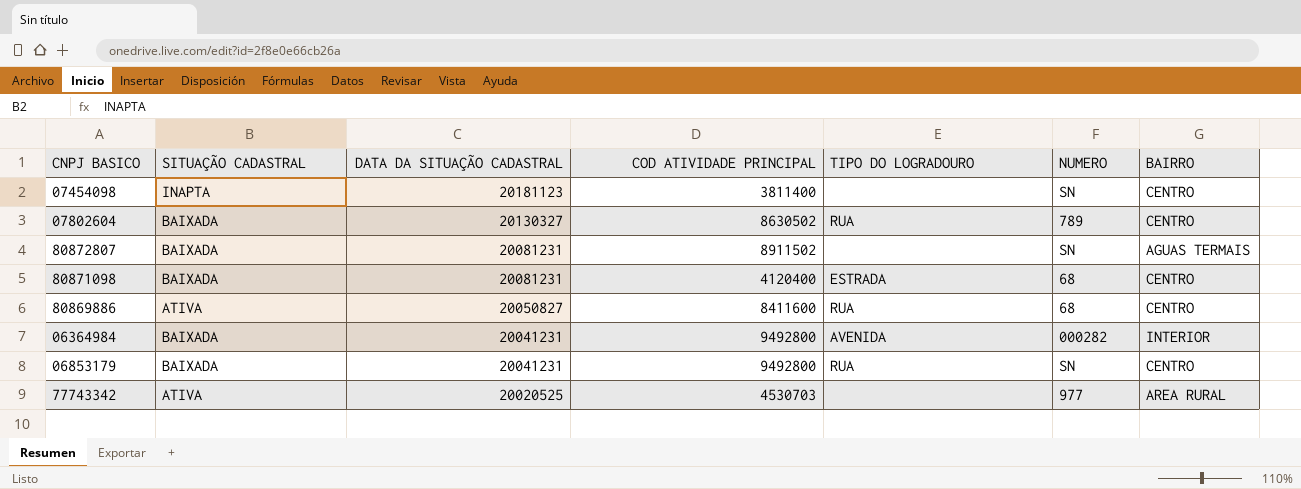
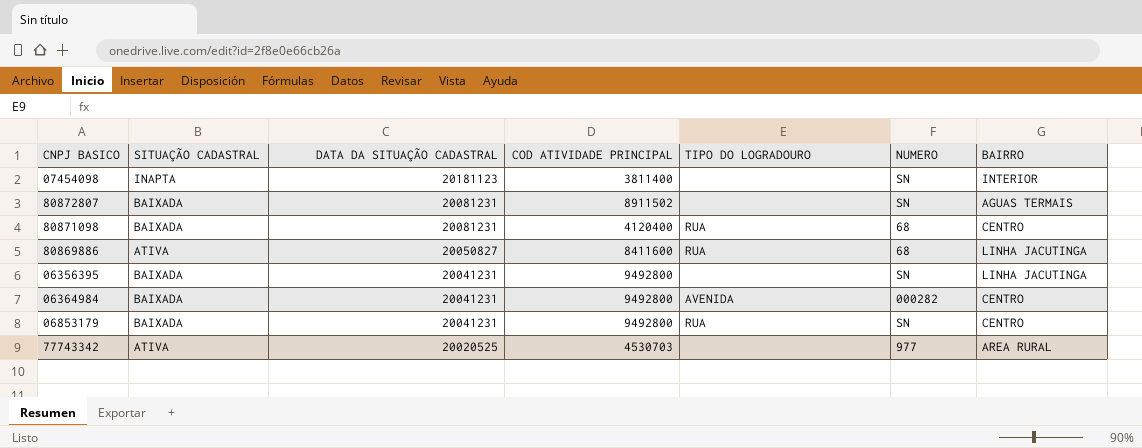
row 07802604: BAIXADA | 20130327 | 8630502 | RUA | 789 | CENTRO -> none
07454098 | BAIRRO: CENTRO -> INTERIOR
80871098 | TIPO DO LOGRADOURO: ESTRADA -> RUA
80869886 | BAIRRO: CENTRO -> LINHA JACUTINGA
row 06356395: none -> BAIXADA | 20041231 | 9492800 | none | SN | LINHA JACUTINGA
06364984 | BAIRRO: INTERIOR -> CENTRO

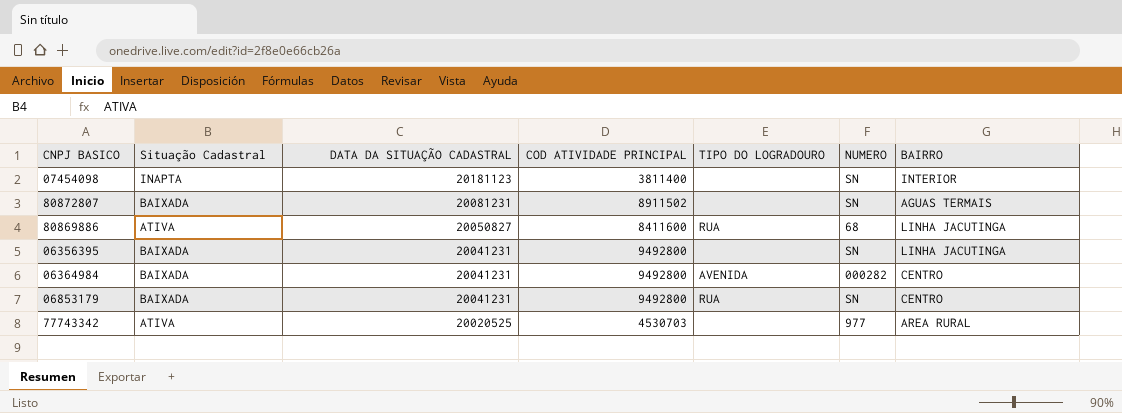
column name: SITUAÇÃO CADASTRAL -> Situação Cadastral
row 80871098: BAIXADA | 20081231 | 4120400 | RUA | 68 | CENTRO -> none

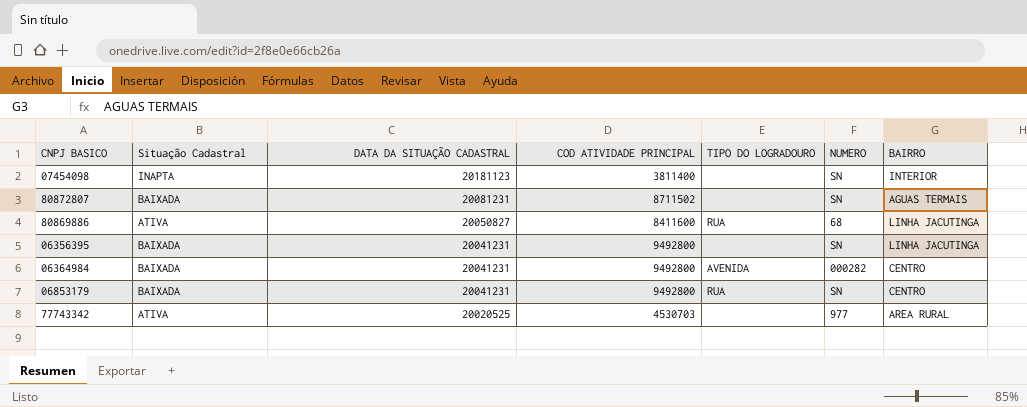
80872807 | COD ATIVIDADE PRINCIPAL: 8911502 -> 8711502

